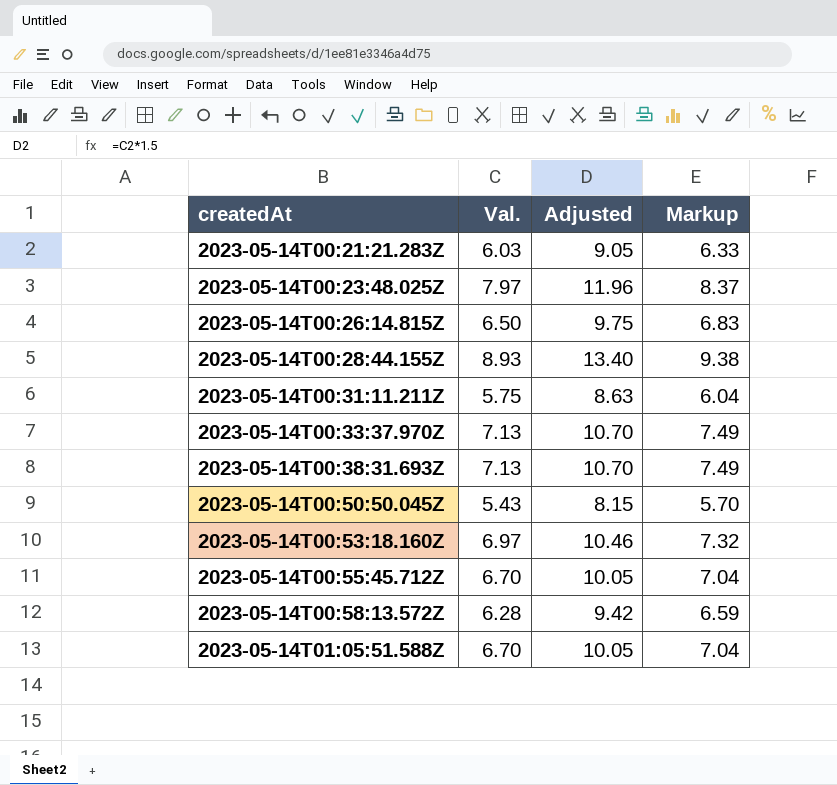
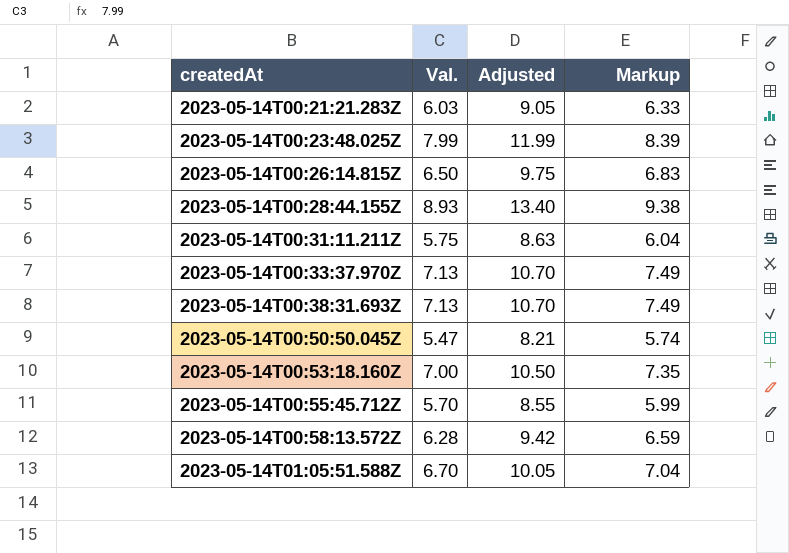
2023-05-14T00:23:48.025Z | Val.: 7.97 -> 7.99
2023-05-14T00:23:48.025Z | Adjusted: 11.96 -> 11.99
2023-05-14T00:23:48.025Z | Markup: 8.37 -> 8.39
2023-05-14T00:50:50.045Z | Val.: 5.43 -> 5.47
2023-05-14T00:50:50.045Z | Adjusted: 8.15 -> 8.21
2023-05-14T00:50:50.045Z | Markup: 5.70 -> 5.74
2023-05-14T00:53:18.160Z | Val.: 6.97 -> 7.00
2023-05-14T00:53:18.160Z | Adjusted: 10.46 -> 10.50
2023-05-14T00:53:18.160Z | Markup: 7.32 -> 7.35
2023-05-14T00:55:45.712Z | Val.: 6.70 -> 5.70
2023-05-14T00:55:45.712Z | Adjusted: 10.05 -> 8.55
2023-05-14T00:55:45.712Z | Markup: 7.04 -> 5.99

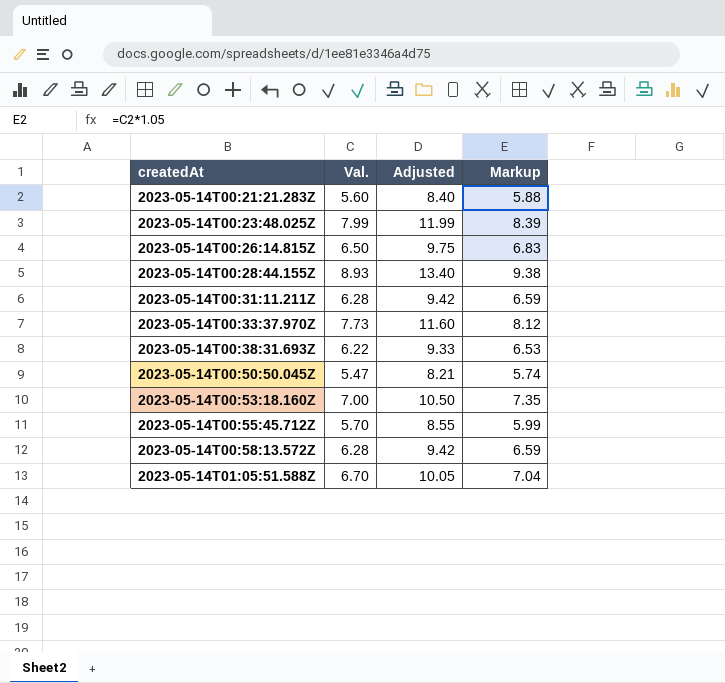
2023-05-14T00:21:21.283Z | Val.: 6.03 -> 5.60
2023-05-14T00:21:21.283Z | Adjusted: 9.05 -> 8.40
2023-05-14T00:21:21.283Z | Markup: 6.33 -> 5.88
2023-05-14T00:31:11.211Z | Val.: 5.75 -> 6.28
2023-05-14T00:31:11.211Z | Adjusted: 8.63 -> 9.42
2023-05-14T00:31:11.211Z | Markup: 6.04 -> 6.59
2023-05-14T00:33:37.970Z | Val.: 7.13 -> 7.73
2023-05-14T00:33:37.970Z | Adjusted: 10.70 -> 11.60
2023-05-14T00:33:37.970Z | Markup: 7.49 -> 8.12
2023-05-14T00:38:31.693Z | Val.: 7.13 -> 6.22
2023-05-14T00:38:31.693Z | Adjusted: 10.70 -> 9.33
2023-05-14T00:38:31.693Z | Markup: 7.49 -> 6.53

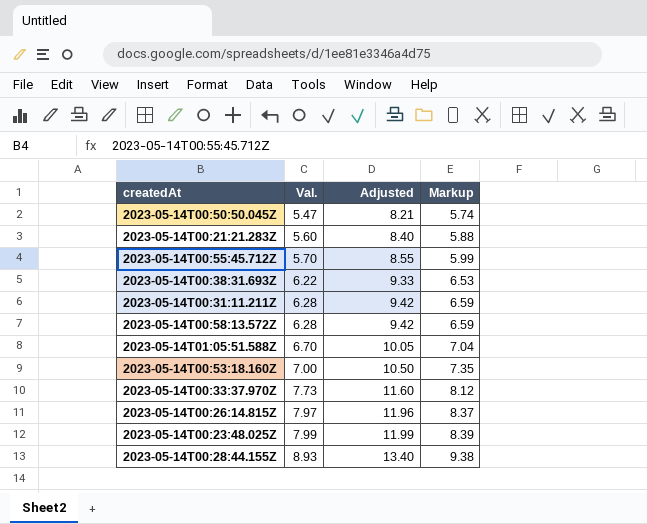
row order: createdAt ascending -> Val. ascending
2023-05-14T00:26:14.815Z | Val.: 6.50 -> 7.97
2023-05-14T00:26:14.815Z | Adjusted: 9.75 -> 11.96
2023-05-14T00:26:14.815Z | Markup: 6.83 -> 8.37

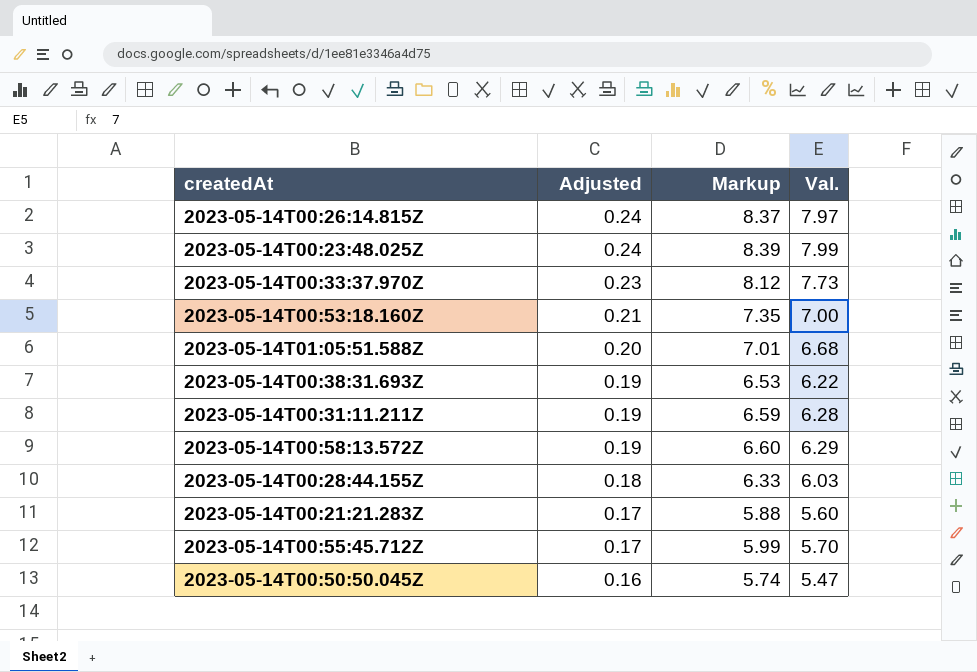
row order: Val. ascending -> Adjusted descending
column Adjusted | formula: [Val.] * 1.5 -> [Val.] * 0.03
column Val. | position: 2 -> 4
2023-05-14T01:05:51.588Z | Markup: 7.04 -> 7.01
2023-05-14T01:05:51.588Z | Val.: 6.70 -> 6.68
2023-05-14T00:58:13.572Z | Markup: 6.59 -> 6.60
2023-05-14T00:58:13.572Z | Val.: 6.28 -> 6.29
2023-05-14T00:28:44.155Z | Markup: 9.38 -> 6.33
2023-05-14T00:28:44.155Z | Val.: 8.93 -> 6.03

